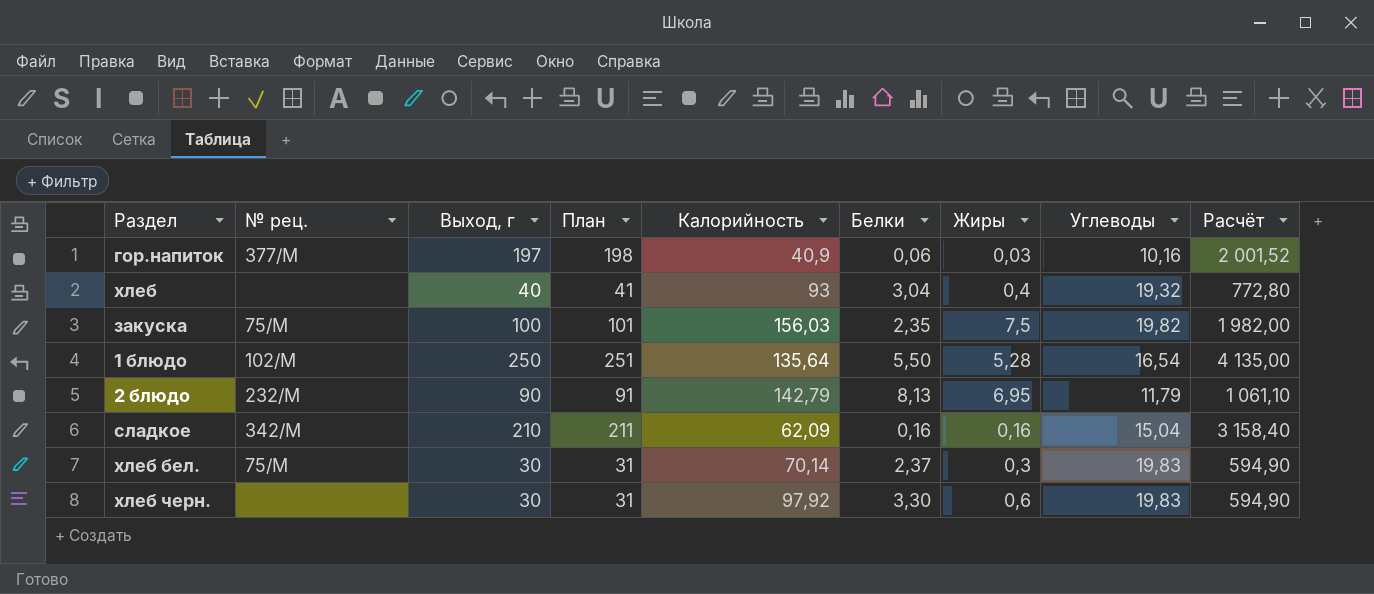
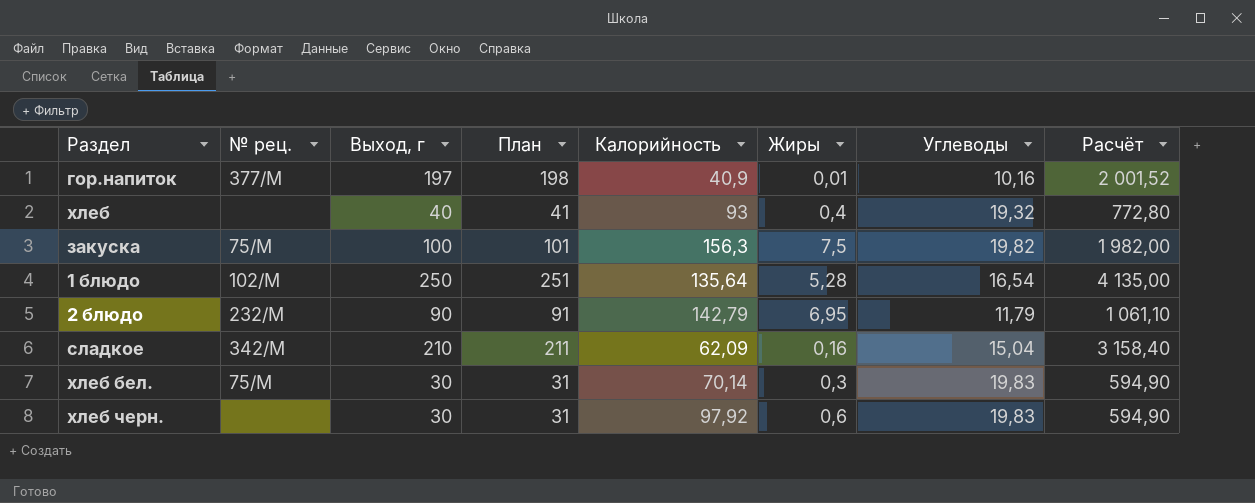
column Белки | position: 6 -> none
гор.напиток | Жиры: 0,03 -> 0,01
закуска | Калорийность: 156,03 -> 156,3

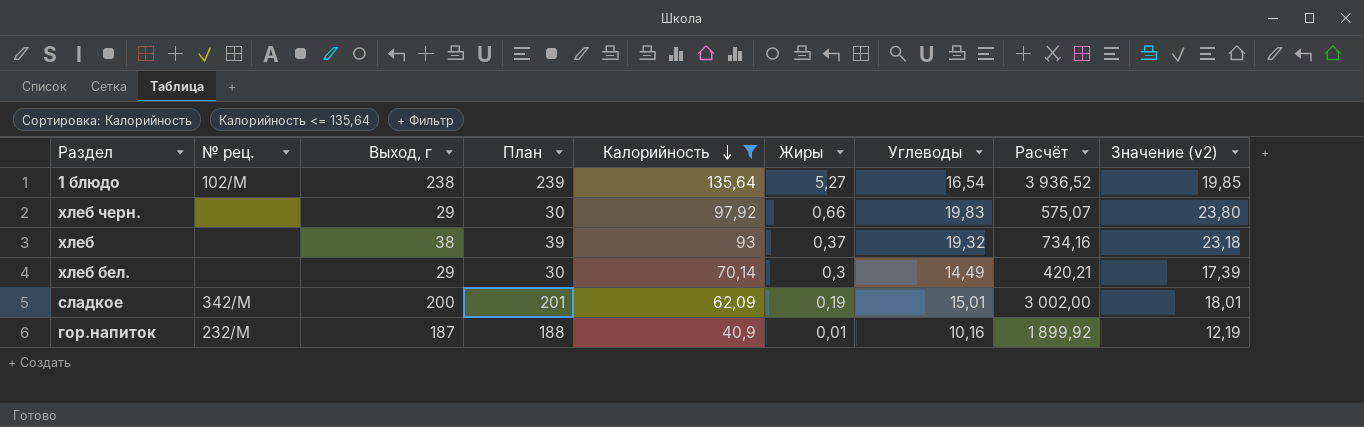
filter: none -> Калорийность <= 135,64
row order: none -> Калорийность descending
column Значение (v2) | formula: none -> [Углеводы] * 1,2
1 блюдо | Выход, г: 250 -> 238
1 блюдо | План: 251 -> 239
1 блюдо | Жиры: 5,28 -> 5,27
1 блюдо | Расчёт: 4 135,00 -> 3 936,52
хлеб черн. | Выход, г: 30 -> 29
хлеб черн. | План: 31 -> 30
хлеб черн. | Жиры: 0,6 -> 0,66
хлеб черн. | Расчёт: 594,90 -> 575,07
хлеб | Выход, г: 40 -> 38
хлеб | План: 41 -> 39
хлеб | Жиры: 0,4 -> 0,37
хлеб | Расчёт: 772,80 -> 734,16
хлеб бел. | № рец.: 75/М -> none
хлеб бел. | Выход, г: 30 -> 29
хлеб бел. | План: 31 -> 30
хлеб бел. | Углеводы: 19,83 -> 14,49
хлеб бел. | Расчёт: 594,90 -> 420,21
сладкое | Выход, г: 210 -> 200
сладкое | План: 211 -> 201
сладкое | Жиры: 0,16 -> 0,19
сладкое | Углеводы: 15,04 -> 15,01
сладкое | Расчёт: 3 158,40 -> 3 002,00
гор.напиток | № рец.: 377/М -> 232/М
гор.напиток | Выход, г: 197 -> 187
гор.напиток | План: 198 -> 188
гор.напиток | Расчёт: 2 001,52 -> 1 899,92

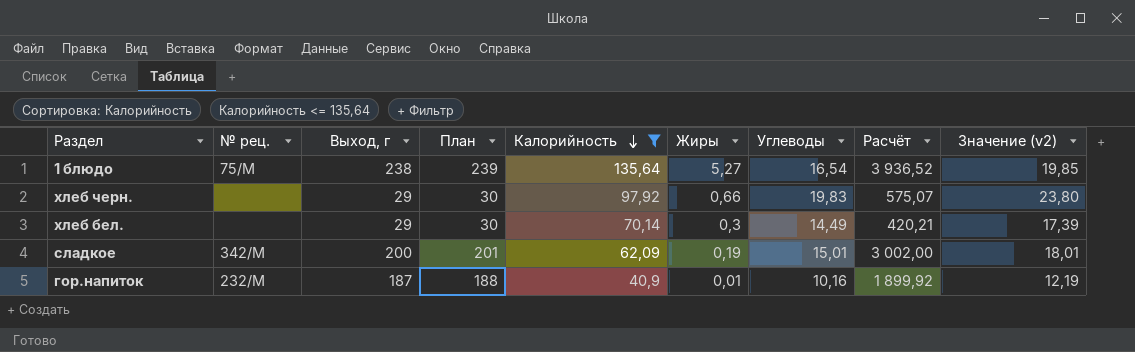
row хлеб: none | 38 | 39 | 93 | 0,37 | 19,32 | 734,16 | 23,18 -> none
1 блюдо | № рец.: 102/М -> 75/М

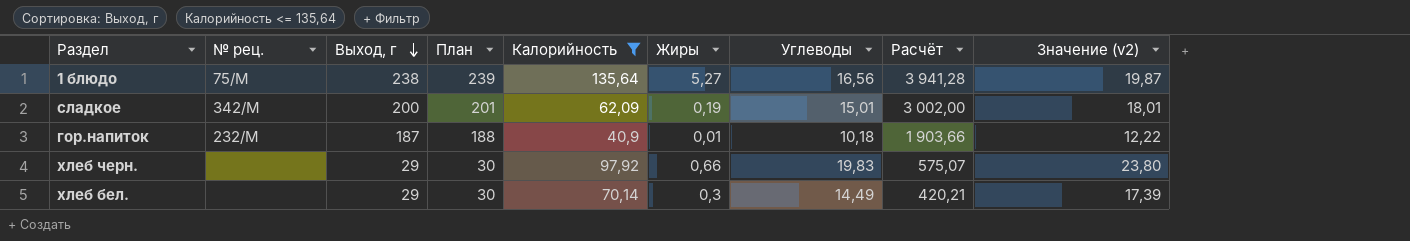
row order: Калорийность descending -> Выход, г descending
1 блюдо | Углеводы: 16,54 -> 16,56
1 блюдо | Расчёт: 3 936,52 -> 3 941,28
1 блюдо | Значение (v2): 19,85 -> 19,87
гор.напиток | Углеводы: 10,16 -> 10,18
гор.напиток | Расчёт: 1 899,92 -> 1 903,66
гор.напиток | Значение (v2): 12,19 -> 12,22

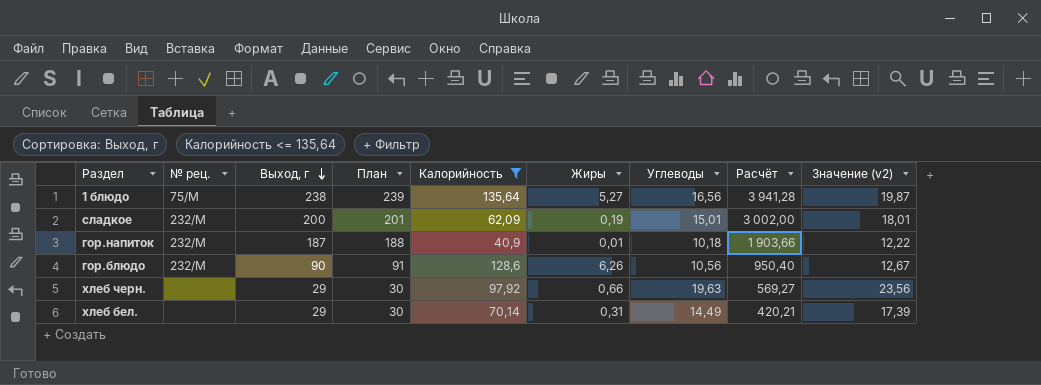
сладкое | № рец.: 342/М -> 232/М
row гор.блюдо: none -> 232/М | 90 | 91 | 128,6 | 6,26 | 10,56 | 950,40 | 12,67
хлеб черн. | Углеводы: 19,83 -> 19,63
хлеб черн. | Расчёт: 575,07 -> 569,27
хлеб черн. | Значение (v2): 23,80 -> 23,56
хлеб бел. | Жиры: 0,3 -> 0,31

